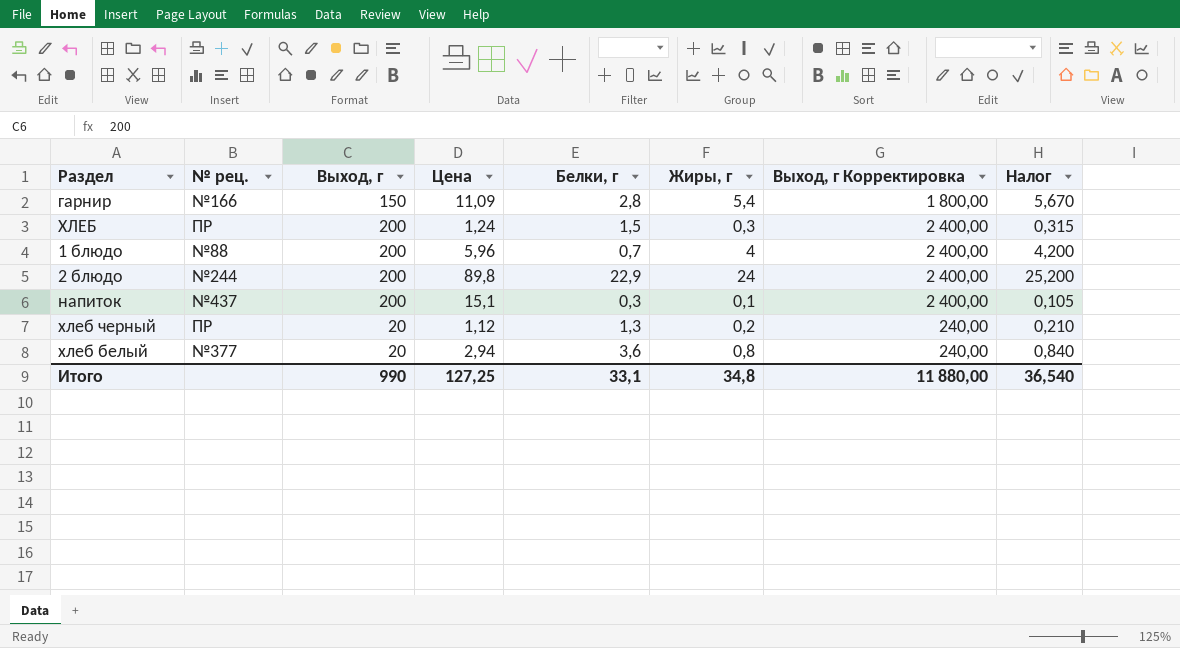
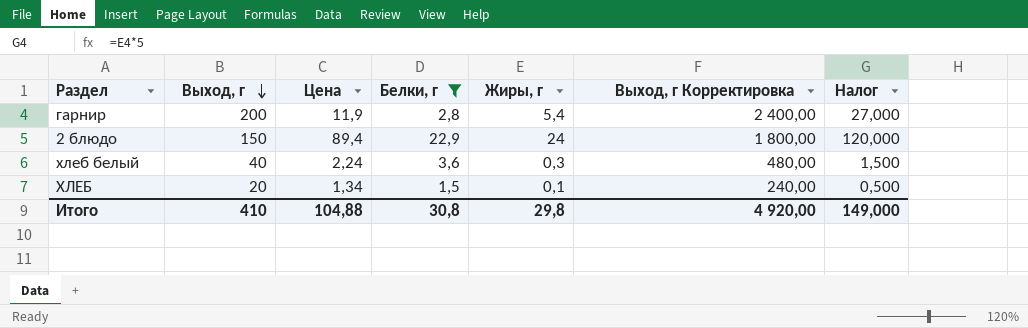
filter: none -> Белки, г >= 1,5
row order: none -> Выход, г descending
column № рец. | position: 2 -> none
column Налог | formula: [Жиры, г] * 1,05 -> [Жиры, г] * 5
гарнир | Выход, г: 150 -> 200
гарнир | Цена: 11,09 -> 11,9
гарнир | Выход, г Корректировка: 1 800,00 -> 2 400,00
2 блюдо | Выход, г: 200 -> 150
2 блюдо | Цена: 89,8 -> 89,4
2 блюдо | Выход, г Корректировка: 2 400,00 -> 1 800,00
хлеб белый | Выход, г: 20 -> 40
хлеб белый | Цена: 2,94 -> 2,24
хлеб белый | Жиры, г: 0,8 -> 0,3
хлеб белый | Выход, г Корректировка: 240,00 -> 480,00
ХЛЕБ | Выход, г: 200 -> 20
ХЛЕБ | Цена: 1,24 -> 1,34
ХЛЕБ | Жиры, г: 0,3 -> 0,1
ХЛЕБ | Выход, г Корректировка: 2 400,00 -> 240,00
Итого | Выход, г: 990 -> 410
Итого | Цена: 127,25 -> 104,88
Итого | Белки, г: 33,1 -> 30,8
Итого | Жиры, г: 34,8 -> 29,8
Итого | Выход, г Корректировка: 11 880,00 -> 4 920,00
Итого | Налог: 36,540 -> 149,000

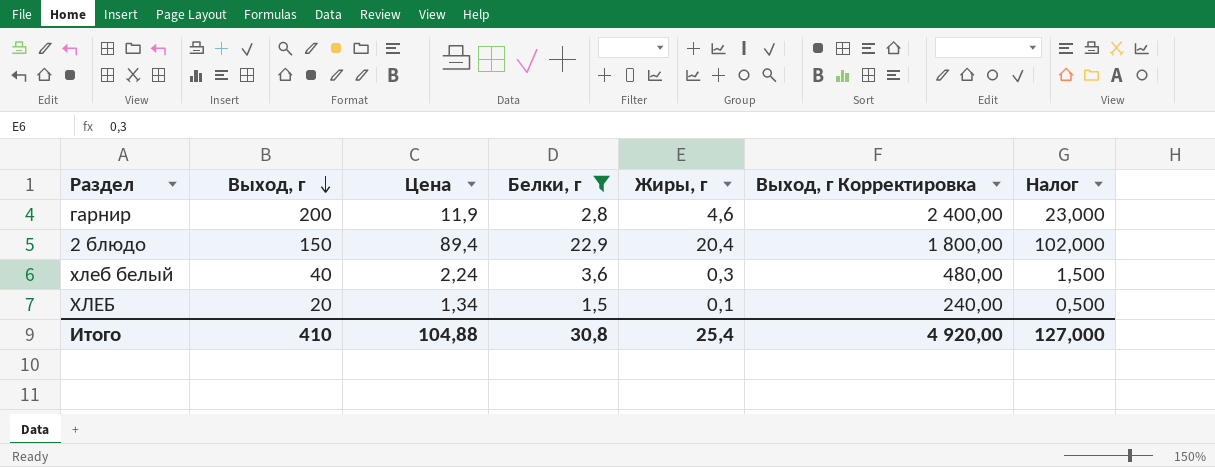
гарнир | Жиры, г: 5,4 -> 4,6
гарнир | Налог: 27,000 -> 23,000
2 блюдо | Жиры, г: 24 -> 20,4
2 блюдо | Налог: 120,000 -> 102,000
Итого | Жиры, г: 29,8 -> 25,4
Итого | Налог: 149,000 -> 127,000

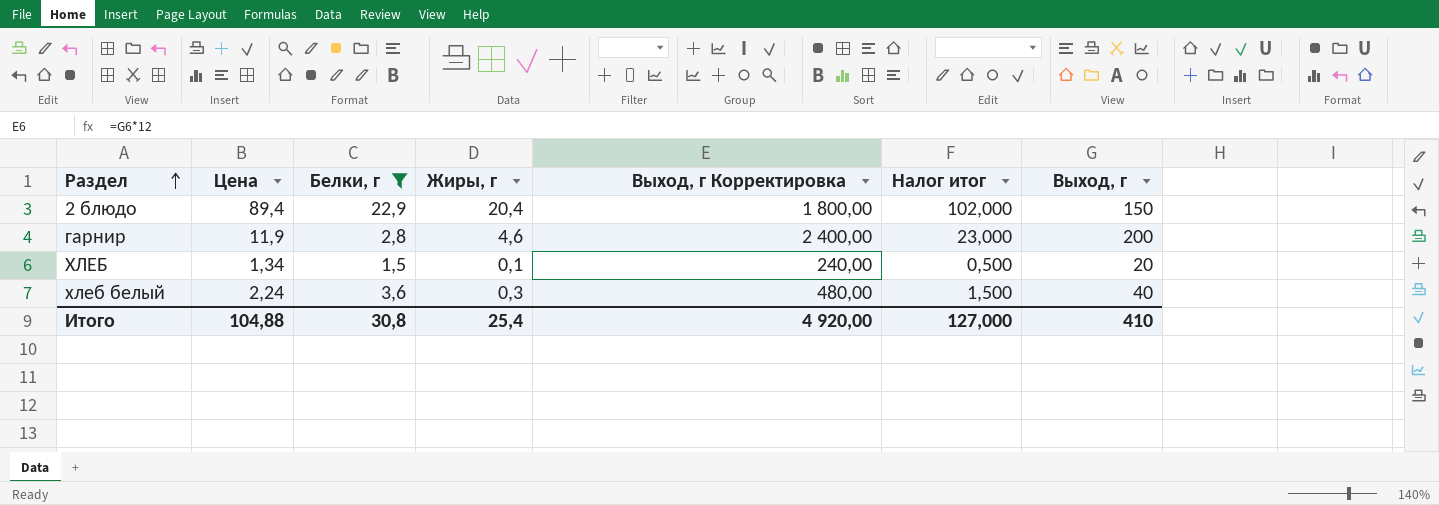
row order: Выход, г descending -> Раздел ascending
column name: Налог -> Налог итог
column Выход, г | position: 2 -> 7

